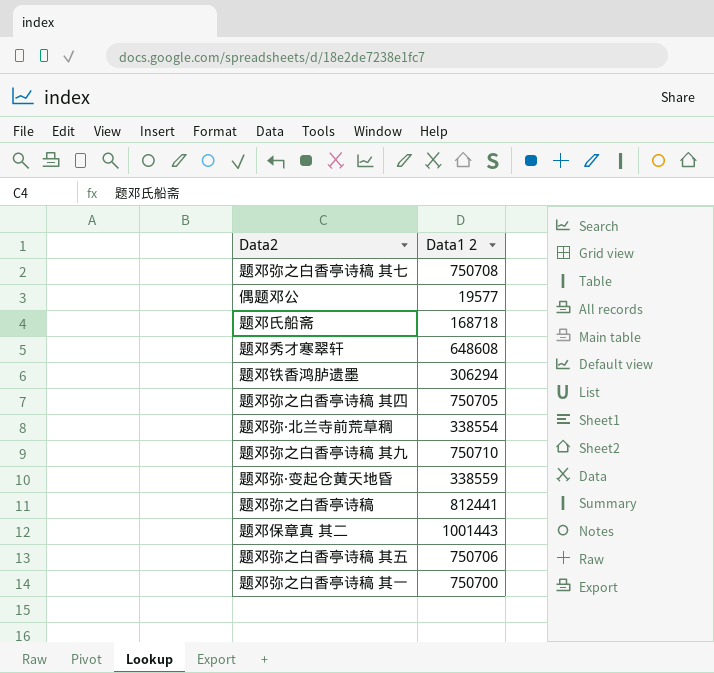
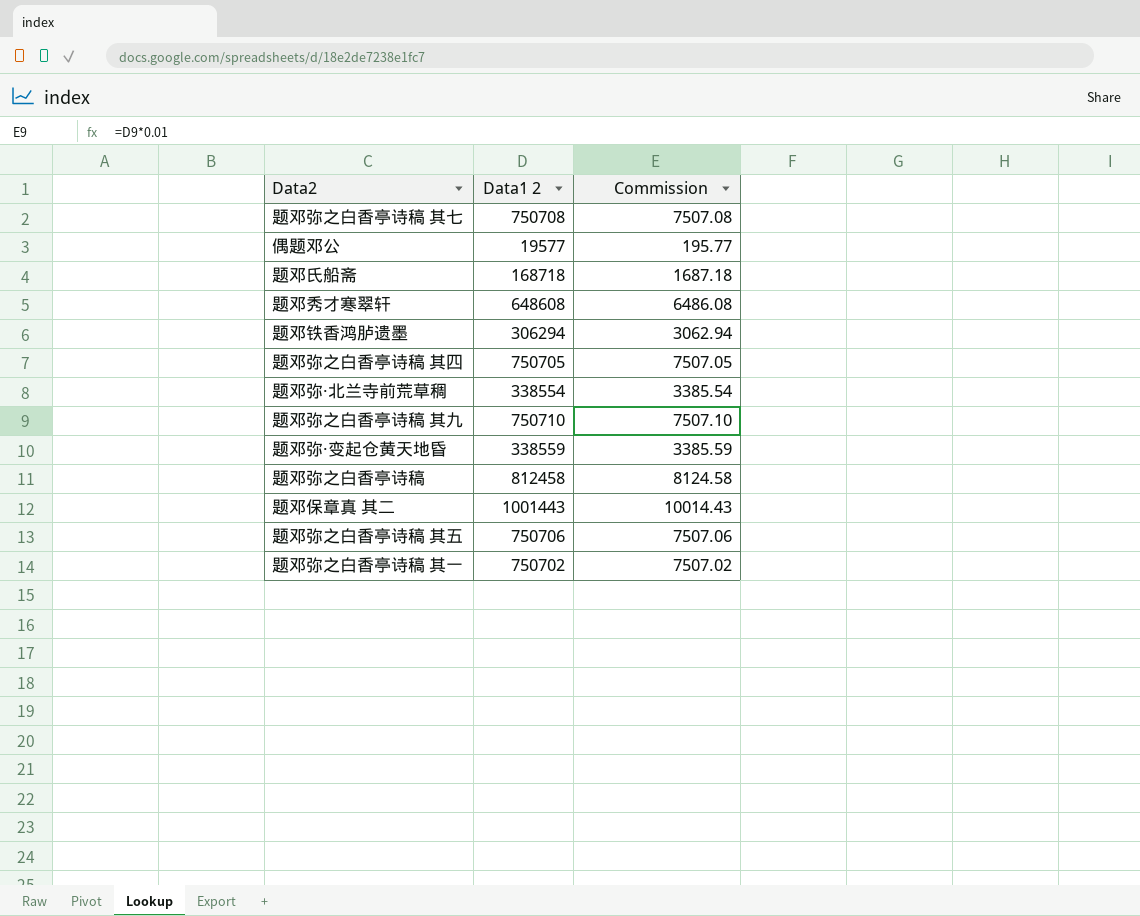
column Commission | formula: none -> [Data1 2] * 0.01
题邓弥之白香亭诗稿 | Data1 2: 812441 -> 812458
题邓弥之白香亭诗稿 其一 | Data1 2: 750700 -> 750702

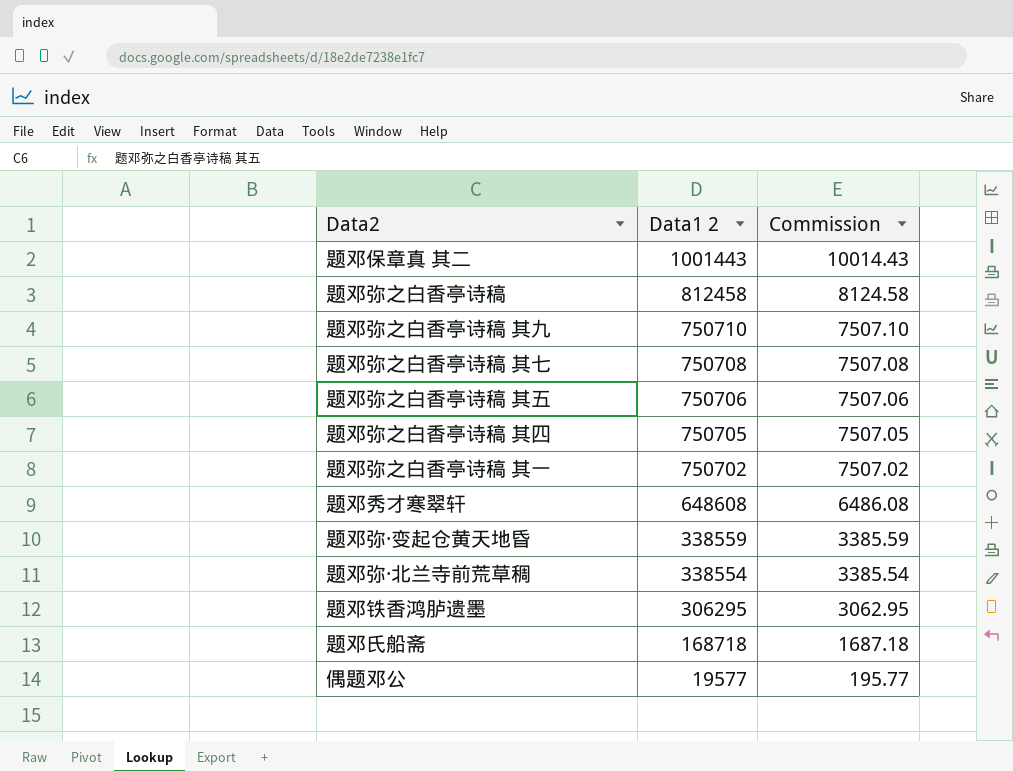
row order: none -> Data1 2 descending
题邓铁香鸿胪遗墨 | Data1 2: 306294 -> 306295
题邓铁香鸿胪遗墨 | Commission: 3062.94 -> 3062.95

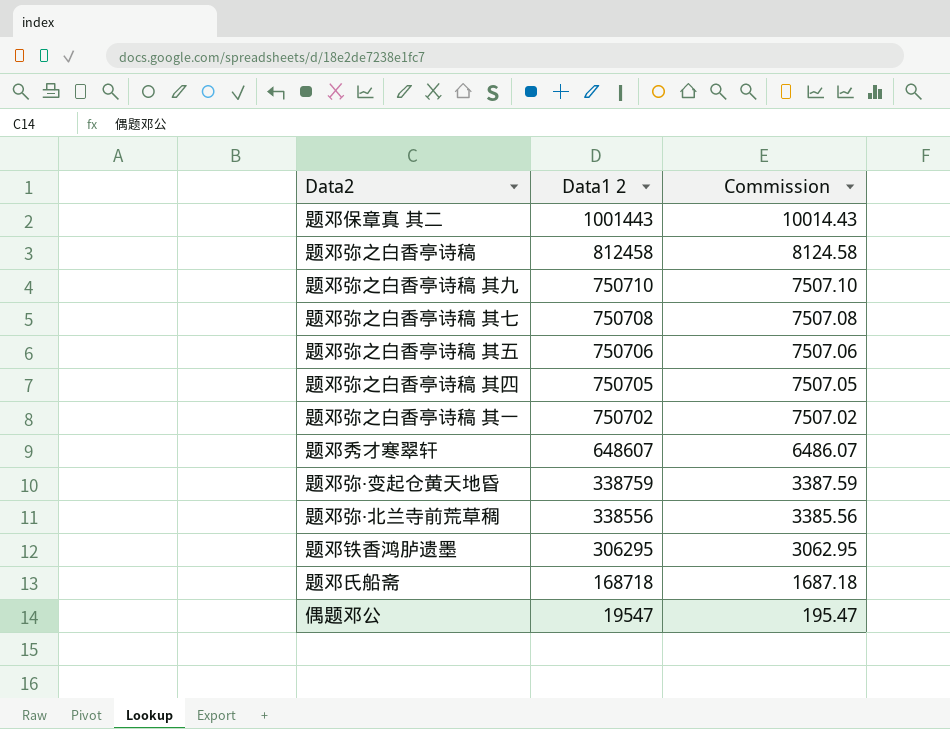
题邓秀才寒翠轩 | Data1 2: 648608 -> 648607
题邓秀才寒翠轩 | Commission: 6486.08 -> 6486.07
题邓弥·变起仓黄天地昏 | Data1 2: 338559 -> 338759
题邓弥·变起仓黄天地昏 | Commission: 3385.59 -> 3387.59
题邓弥·北兰寺前荒草稠 | Data1 2: 338554 -> 338556
题邓弥·北兰寺前荒草稠 | Commission: 3385.54 -> 3385.56
偶题邓公 | Data1 2: 19577 -> 19547
偶题邓公 | Commission: 195.77 -> 195.47

